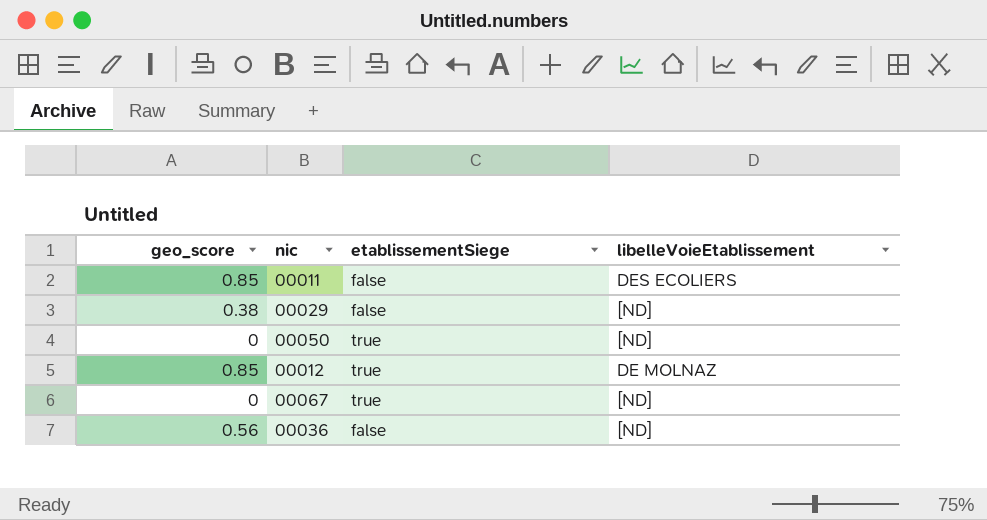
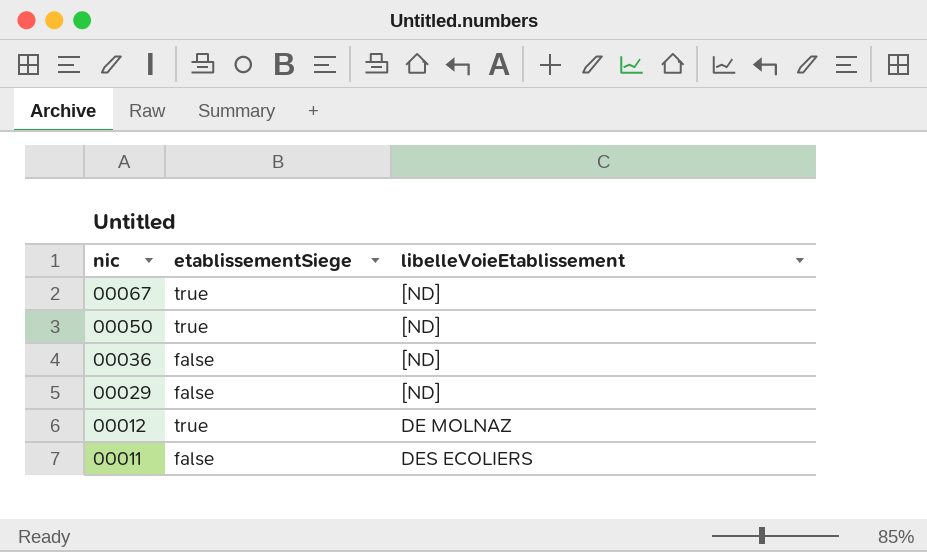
row order: none -> nic descending
column geo_score | position: 1 -> none

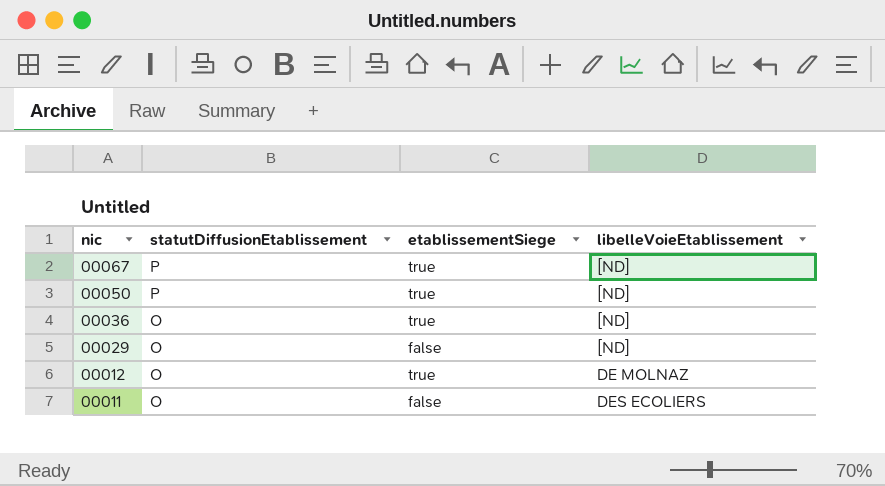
column statutDiffusionEtablissement | position: none -> 2
00036 | etablissementSiege: false -> true

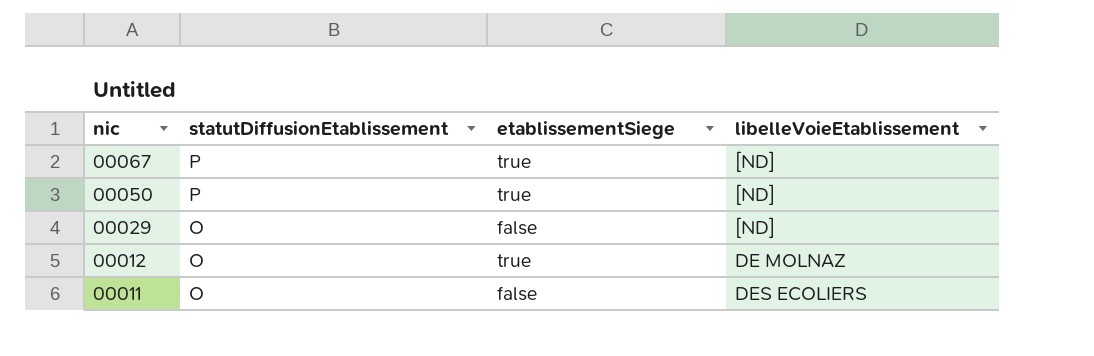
row 00036: O | true | [ND] -> none

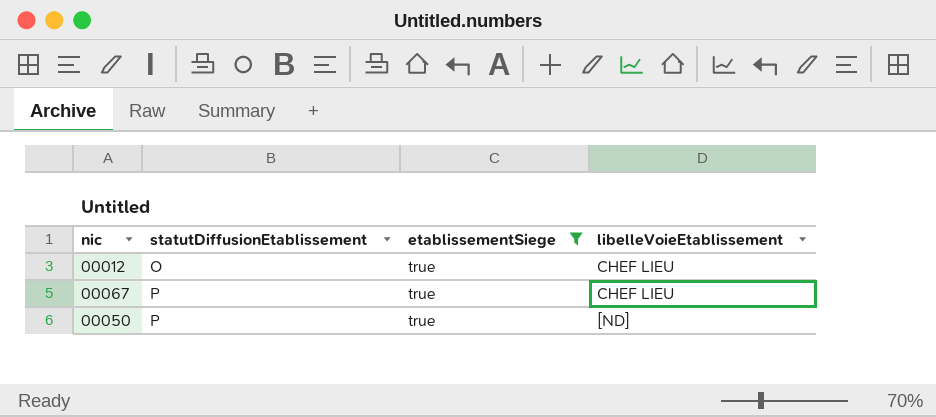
filter: none -> etablissementSiege = true
row order: nic descending -> statutDiffusionEtablissement ascending
00012 | libelleVoieEtablissement: DE MOLNAZ -> CHEF LIEU
00067 | libelleVoieEtablissement: [ND] -> CHEF LIEU

